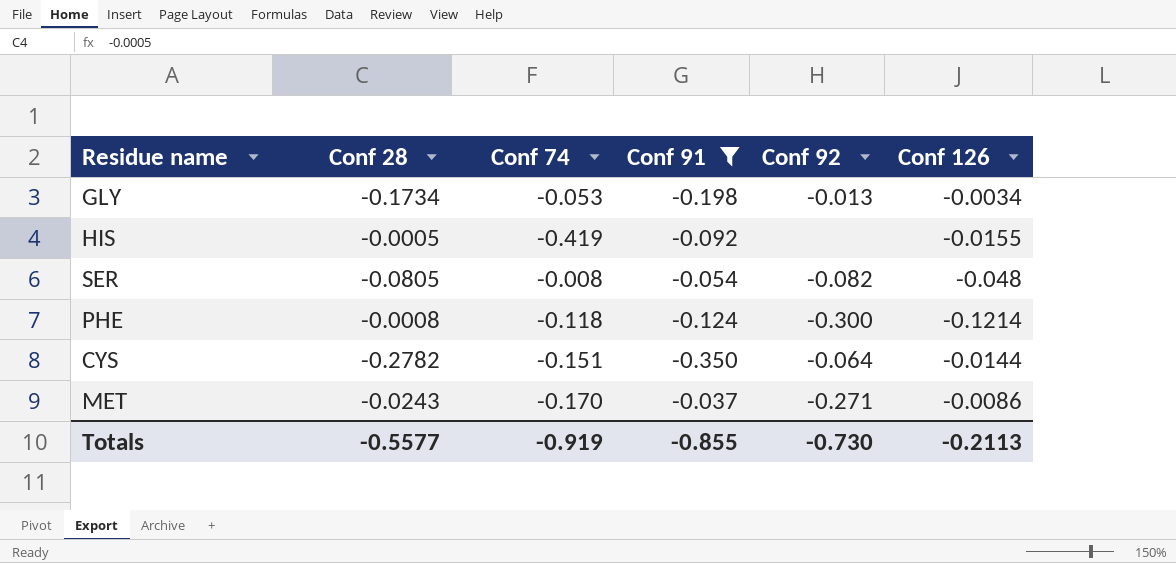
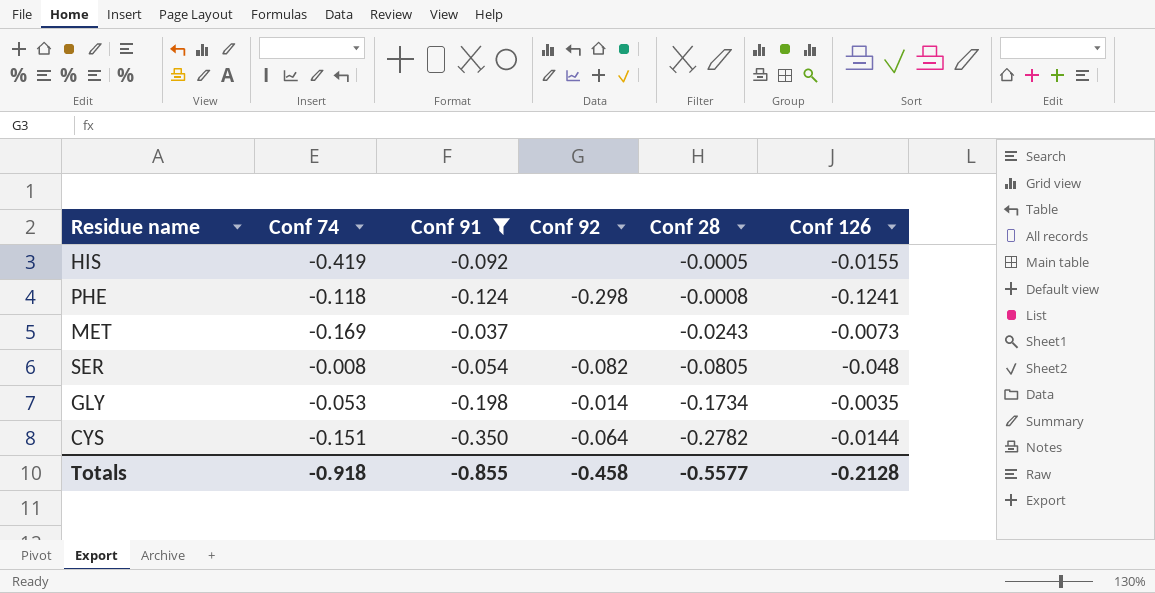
row order: none -> Conf 28 descending
column Conf 28 | position: 2 -> 5
PHE | Conf 92: -0.300 -> -0.298
PHE | Conf 126: -0.1214 -> -0.1241
MET | Conf 74: -0.170 -> -0.169
MET | Conf 92: -0.271 -> none
MET | Conf 126: -0.0086 -> -0.0073
GLY | Conf 92: -0.013 -> -0.014
GLY | Conf 126: -0.0034 -> -0.0035
Totals | Conf 74: -0.919 -> -0.918
Totals | Conf 92: -0.730 -> -0.458
Totals | Conf 126: -0.2113 -> -0.2128

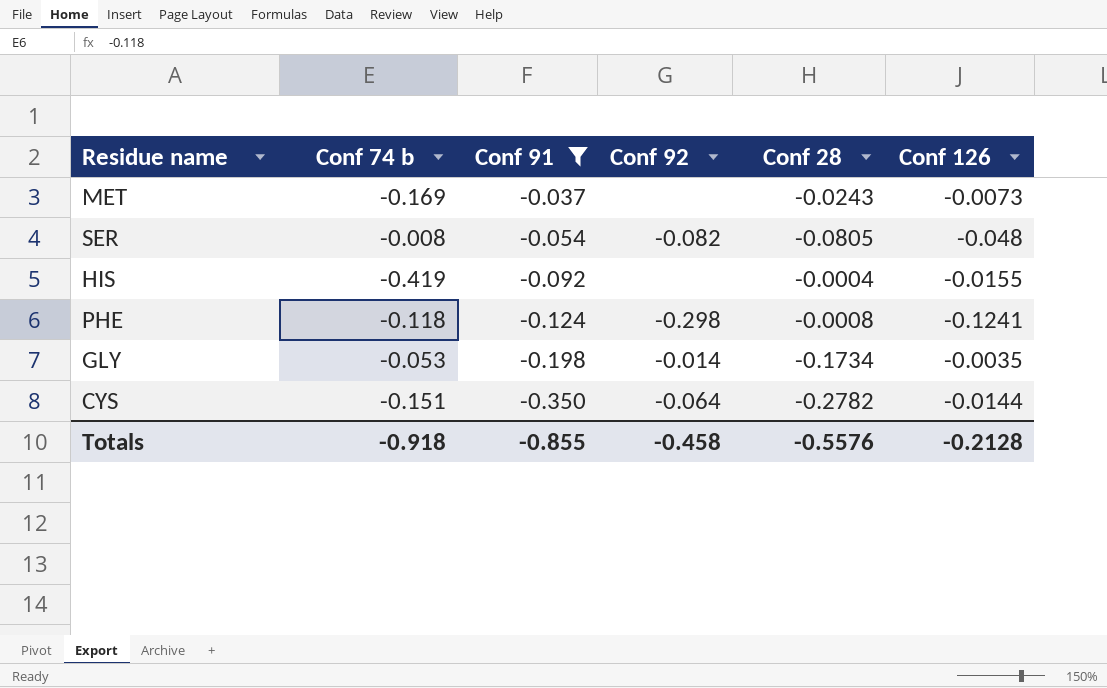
row order: Conf 28 descending -> Conf 91 descending
column name: Conf 74 -> Conf 74 b
HIS | Conf 28: -0.0005 -> -0.0004
Totals | Conf 28: -0.5577 -> -0.5576

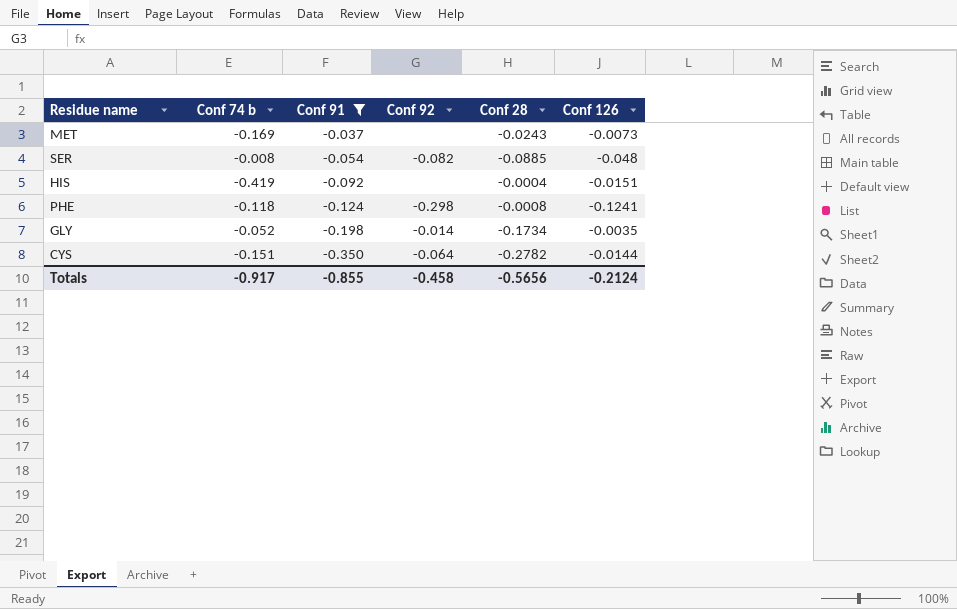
SER | Conf 28: -0.0805 -> -0.0885
HIS | Conf 126: -0.0155 -> -0.0151
GLY | Conf 74 b: -0.053 -> -0.052
Totals | Conf 74 b: -0.918 -> -0.917
Totals | Conf 28: -0.5576 -> -0.5656
Totals | Conf 126: -0.2128 -> -0.2124

